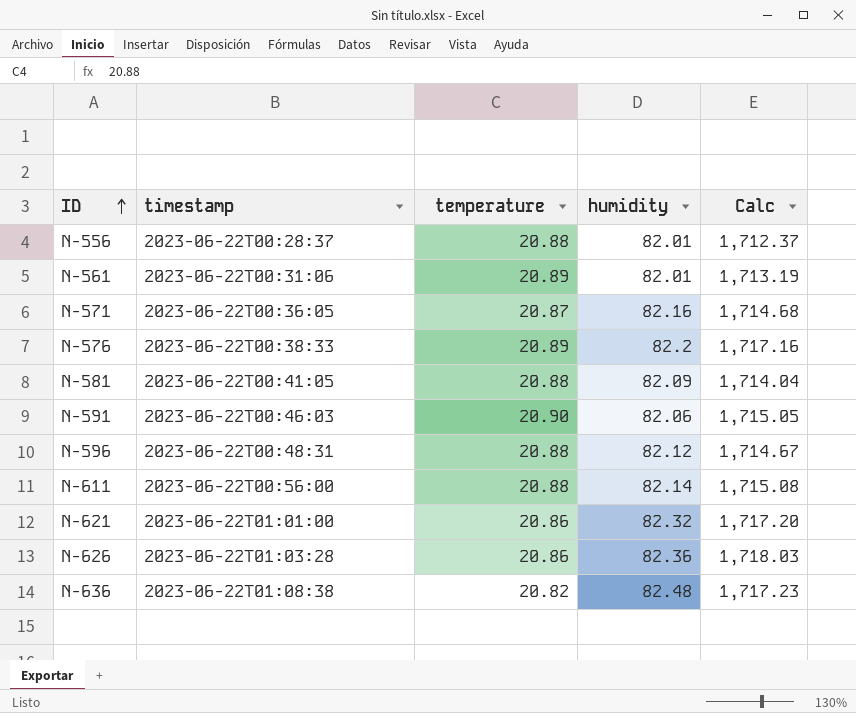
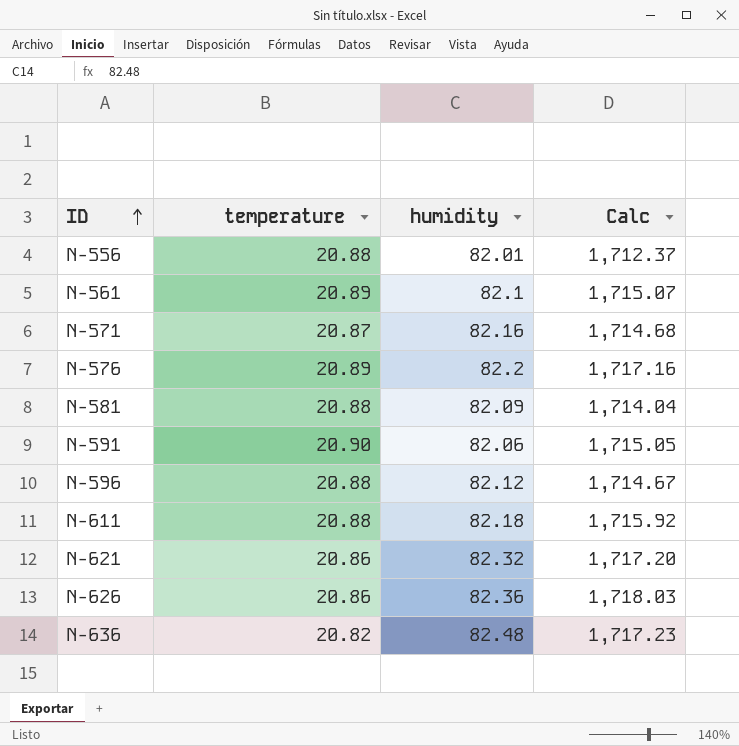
column timestamp | position: 2 -> none
N-561 | humidity: 82.01 -> 82.1
N-561 | Calc: 1,713.19 -> 1,715.07
N-611 | humidity: 82.14 -> 82.18
N-611 | Calc: 1,715.08 -> 1,715.92

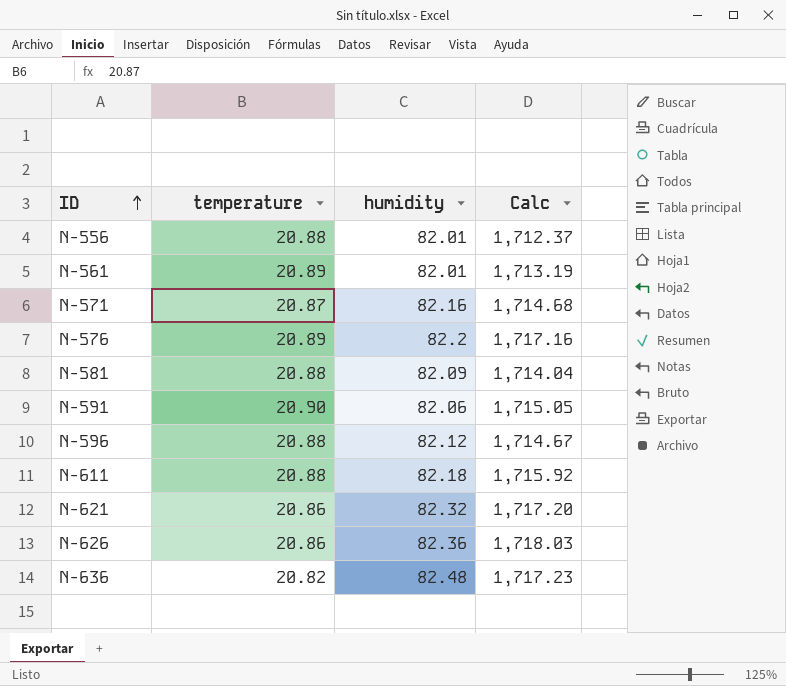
N-561 | humidity: 82.1 -> 82.01
N-561 | Calc: 1,715.07 -> 1,713.19

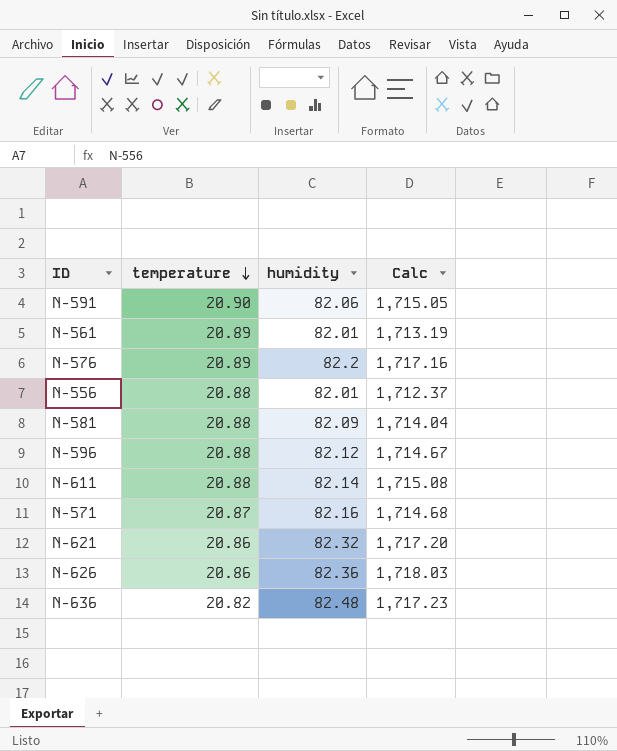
row order: ID ascending -> temperature descending
N-611 | humidity: 82.18 -> 82.14
N-611 | Calc: 1,715.92 -> 1,715.08

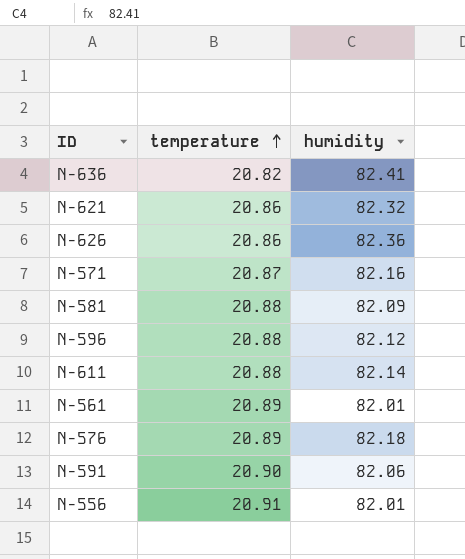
row order: temperature descending -> temperature ascending
column Calc | formula: [temperature] * [humidity] -> none
N-636 | humidity: 82.48 -> 82.41
N-576 | humidity: 82.2 -> 82.18
N-556 | temperature: 20.88 -> 20.91

